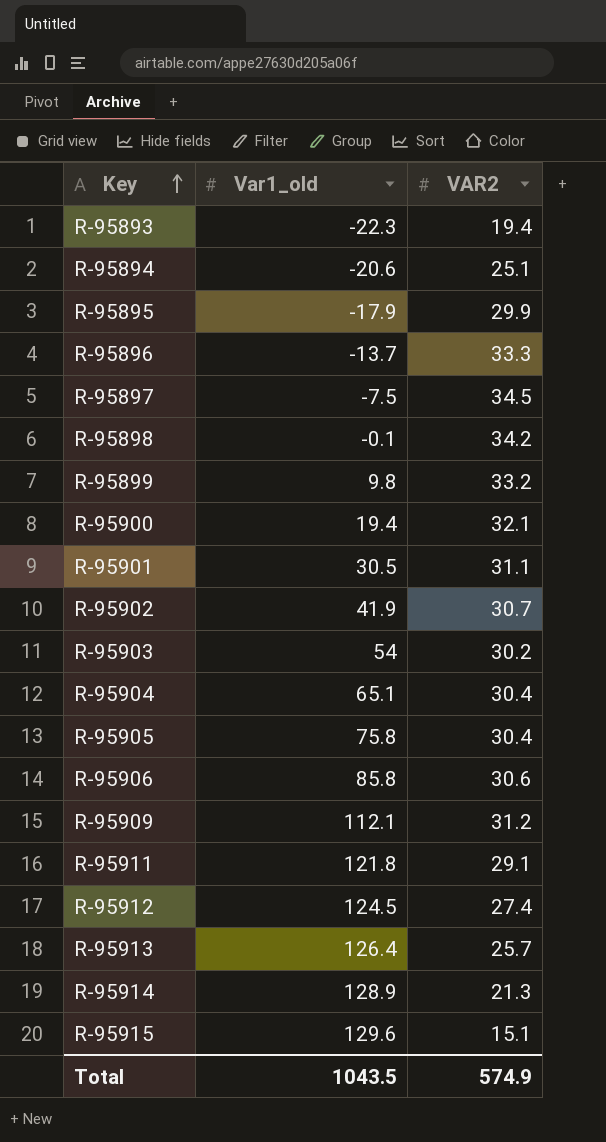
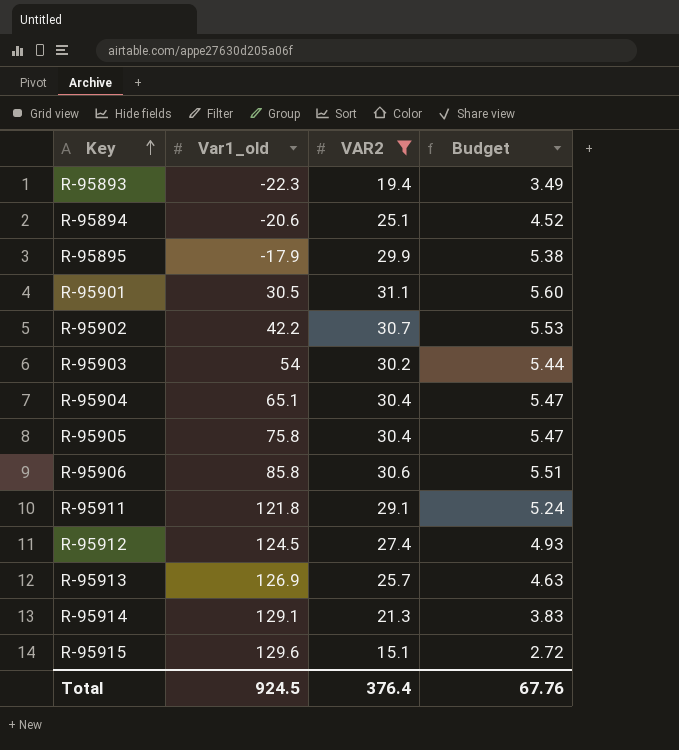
filter: none -> VAR2 <= 31.1
column Budget | formula: none -> [VAR2] * 0.18
R-95902 | Var1_old: 41.9 -> 42.2
R-95913 | Var1_old: 126.4 -> 126.9
R-95914 | Var1_old: 128.9 -> 129.1
Total | Var1_old: 1043.5 -> 924.5
Total | VAR2: 574.9 -> 376.4

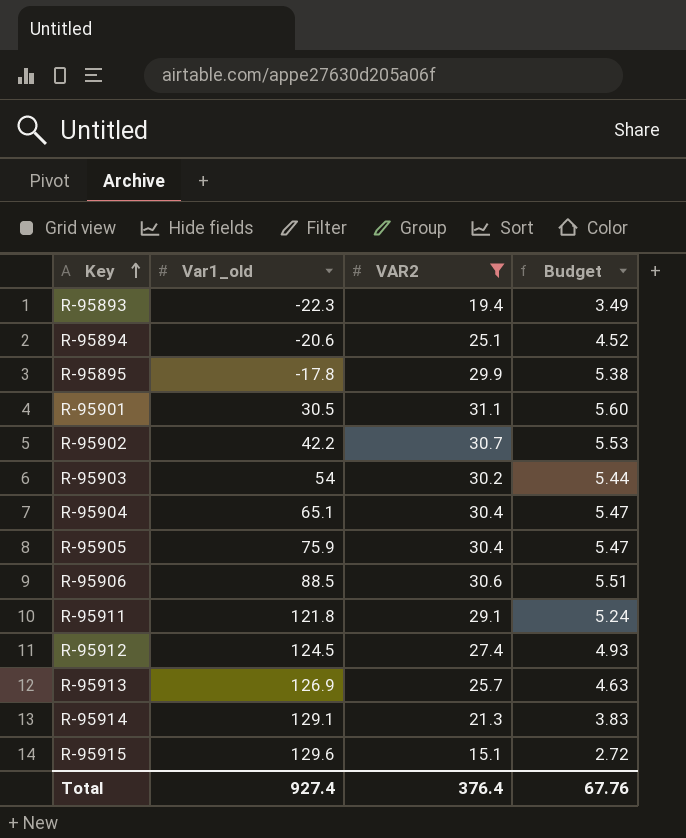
R-95895 | Var1_old: -17.9 -> -17.8
R-95905 | Var1_old: 75.8 -> 75.9
R-95906 | Var1_old: 85.8 -> 88.5
Total | Var1_old: 924.5 -> 927.4

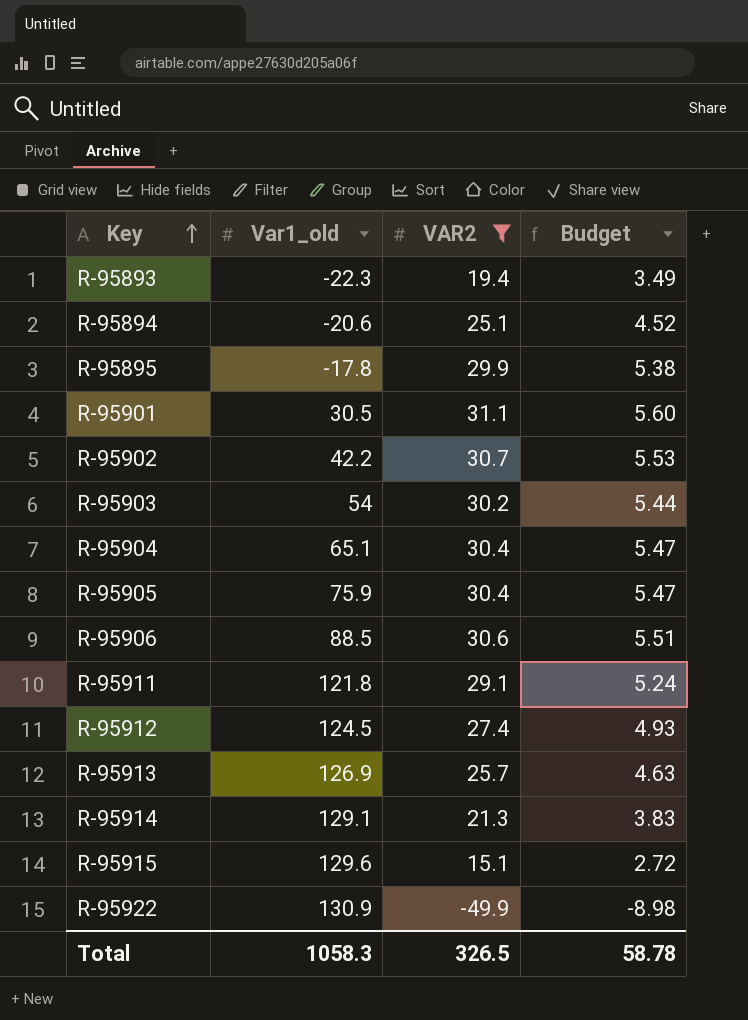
row R-95922: none -> 130.9 | -49.9 | -8.98
Total | Var1_old: 927.4 -> 1058.3
Total | VAR2: 376.4 -> 326.5
Total | Budget: 67.76 -> 58.78

